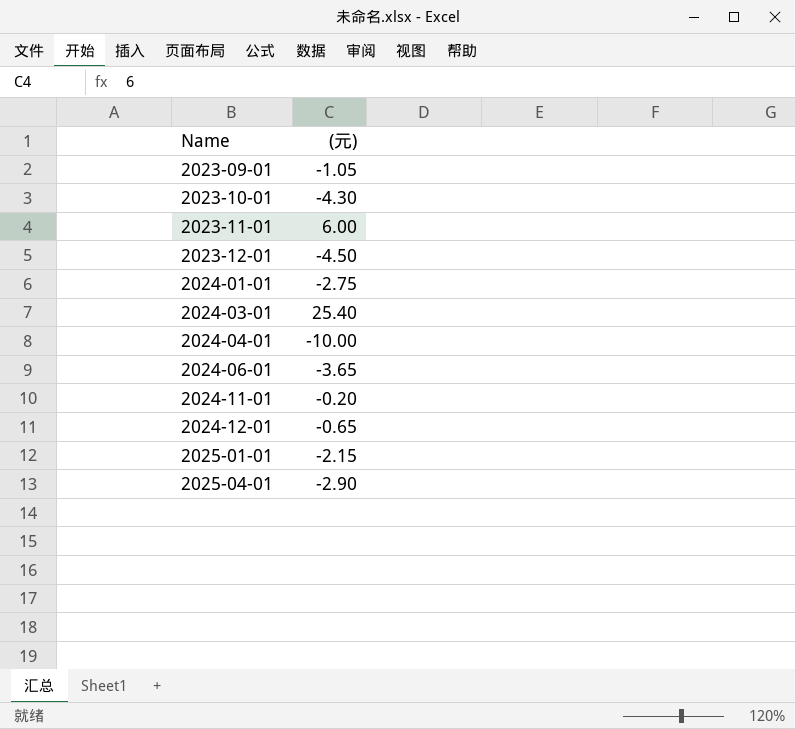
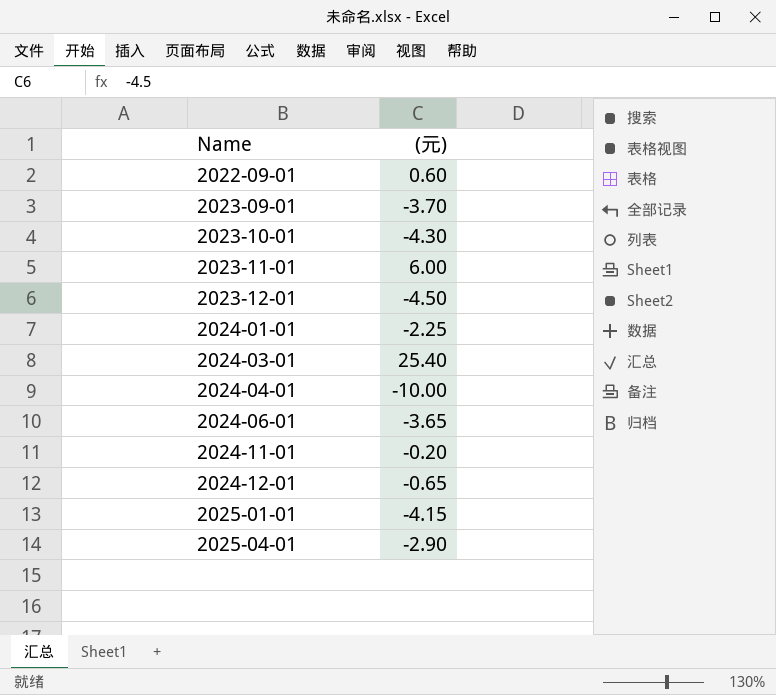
row 2022-09-01: none -> 0.60
2023-09-01 | (元): -1.05 -> -3.70
2024-01-01 | (元): -2.75 -> -2.25
2025-01-01 | (元): -2.15 -> -4.15

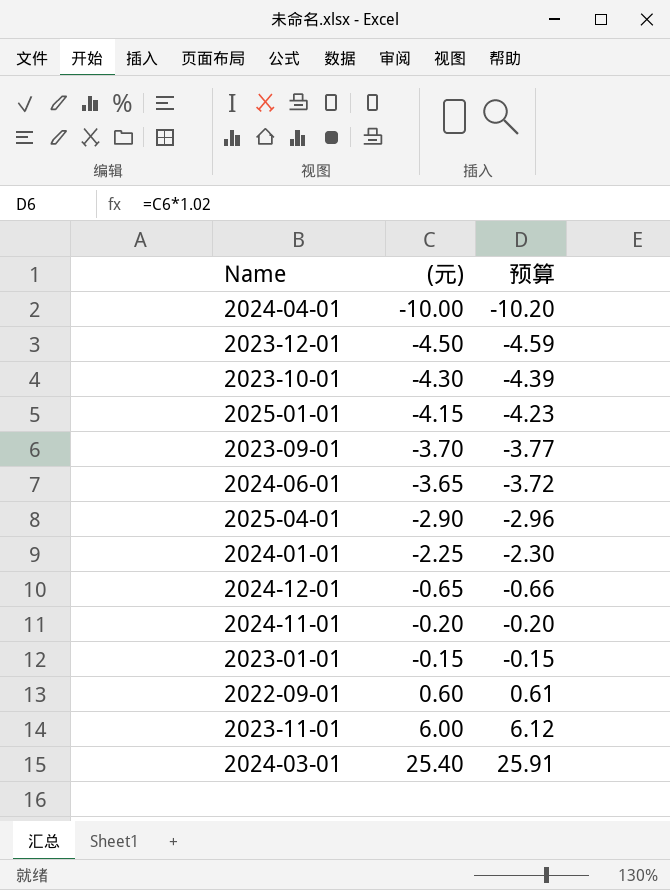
row order: Name ascending -> (元) ascending
column 预算 | formula: none -> [(元)] * 1.02
row 2023-01-01: none -> -0.15 | -0.15

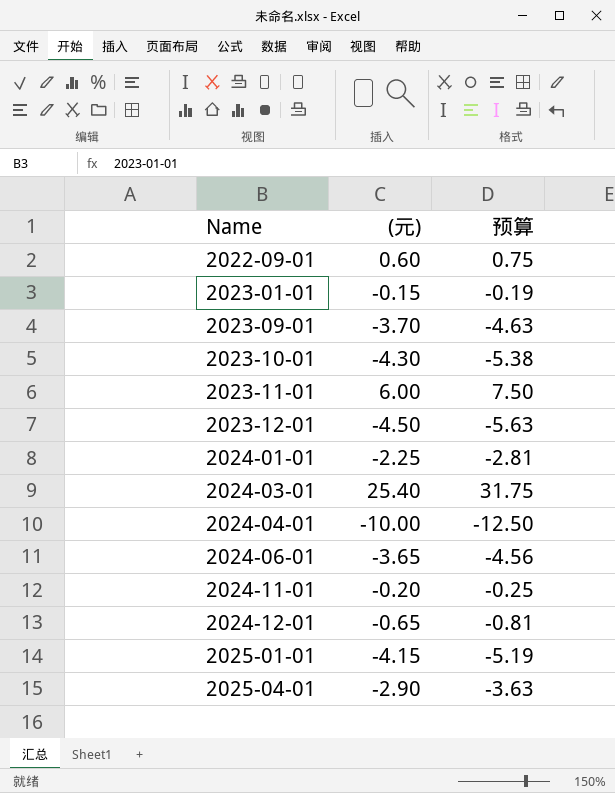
row order: (元) ascending -> Name ascending
column 预算 | formula: [(元)] * 1.02 -> [(元)] * 1.25

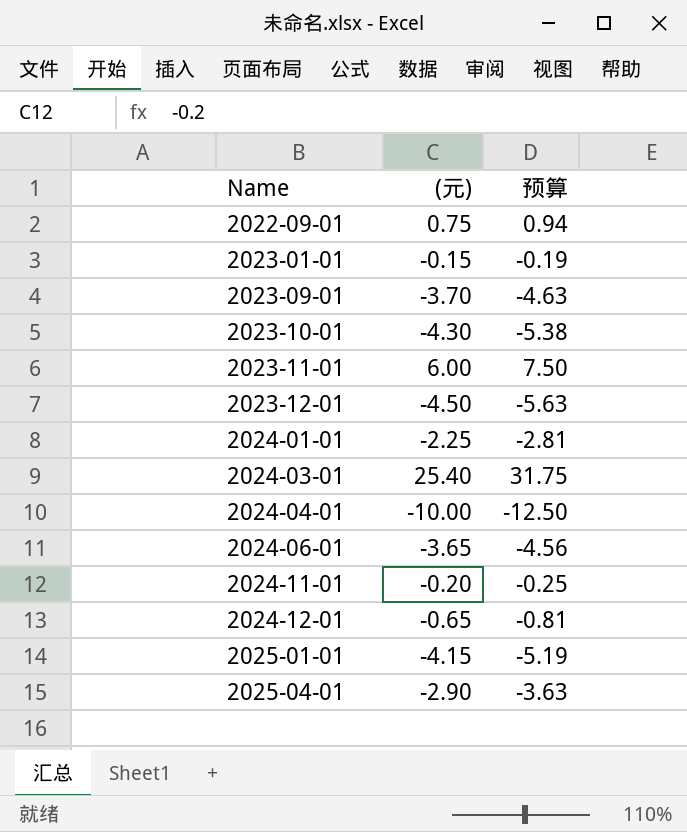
2022-09-01 | (元): 0.60 -> 0.75
2022-09-01 | 预算: 0.75 -> 0.94

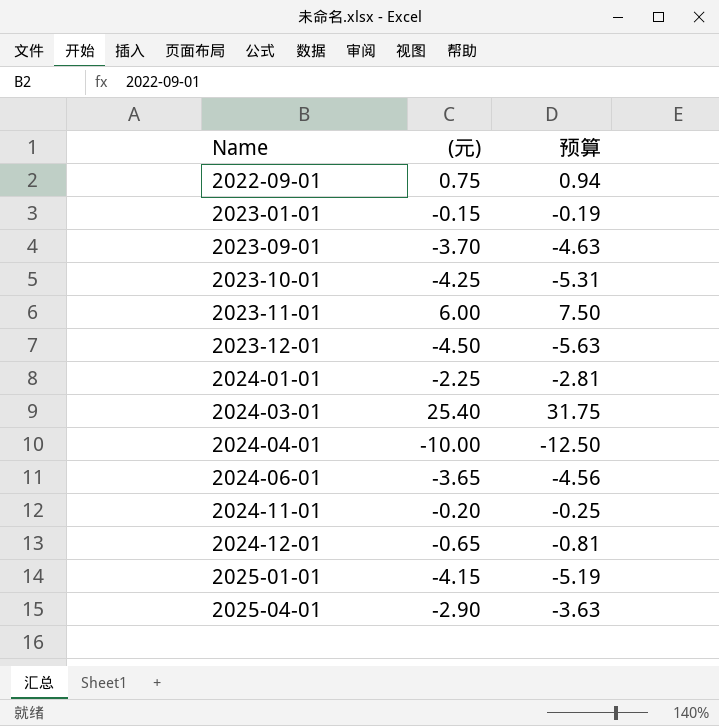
2023-10-01 | (元): -4.30 -> -4.25
2023-10-01 | 预算: -5.38 -> -5.31

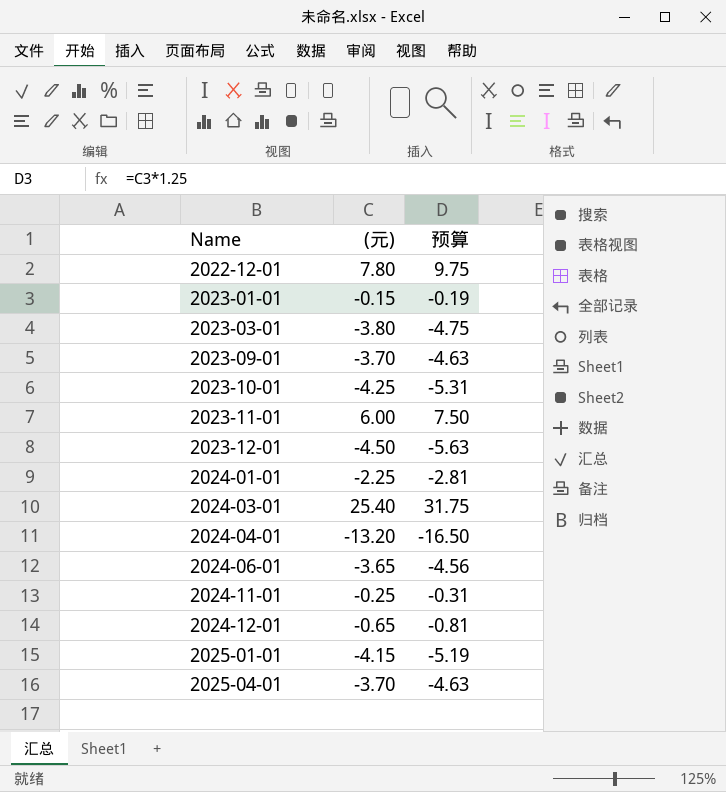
row 2022-09-01: 0.75 | 0.94 -> none
row 2022-12-01: none -> 7.80 | 9.75
row 2023-03-01: none -> -3.80 | -4.75
2024-04-01 | (元): -10.00 -> -13.20
2024-04-01 | 预算: -12.50 -> -16.50
2024-11-01 | (元): -0.20 -> -0.25
2024-11-01 | 预算: -0.25 -> -0.31
2025-04-01 | (元): -2.90 -> -3.70
2025-04-01 | 预算: -3.63 -> -4.63

